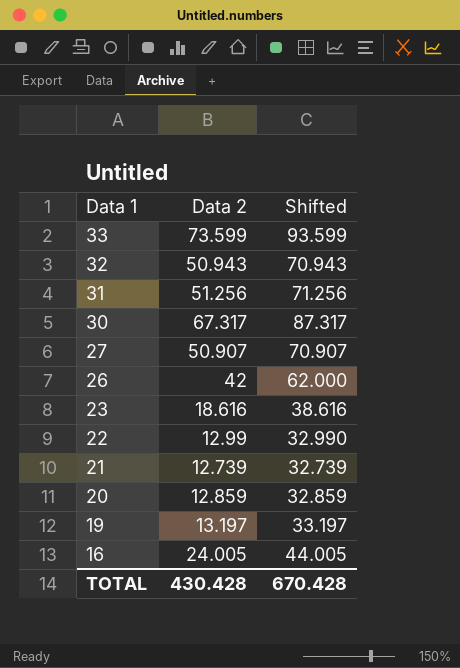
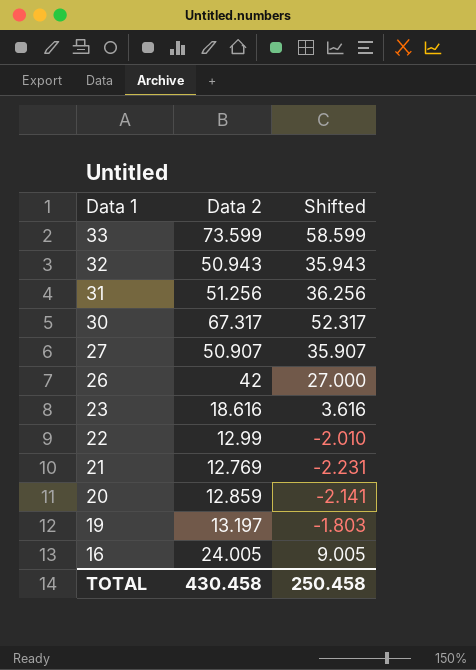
column Shifted | formula: [Data 2] + 20 -> [Data 2] - 15
21 | Data 2: 12.739 -> 12.769
TOTAL | Data 2: 430.428 -> 430.458
TOTAL | Shifted: 670.428 -> 250.458

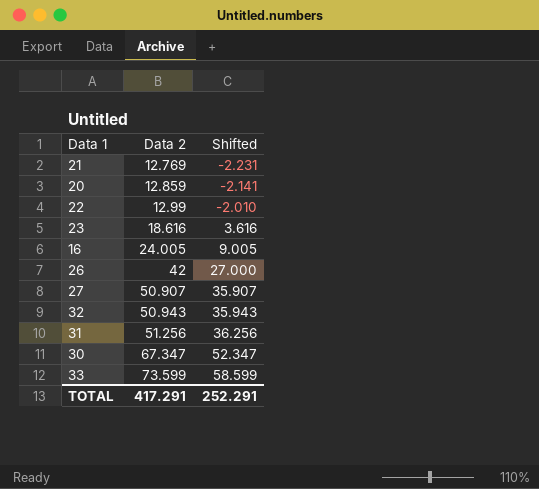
row order: Data 1 descending -> Data 2 ascending
row 19: 13.197 | -1.803 -> none
30 | Data 2: 67.317 -> 67.347
30 | Shifted: 52.317 -> 52.347
TOTAL | Data 2: 430.458 -> 417.291
TOTAL | Shifted: 250.458 -> 252.291

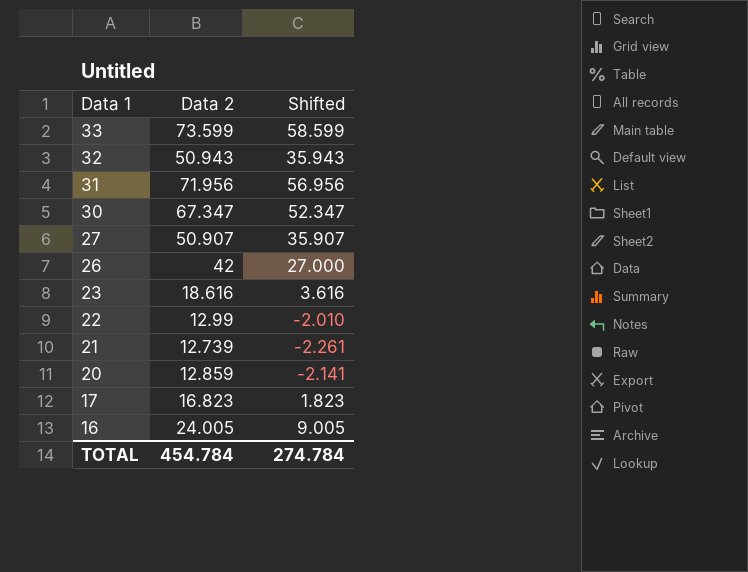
row order: Data 2 ascending -> Data 1 descending
31 | Data 2: 51.256 -> 71.956
31 | Shifted: 36.256 -> 56.956
21 | Data 2: 12.769 -> 12.739
21 | Shifted: -2.231 -> -2.261
row 17: none -> 16.823 | 1.823
TOTAL | Data 2: 417.291 -> 454.784
TOTAL | Shifted: 252.291 -> 274.784

